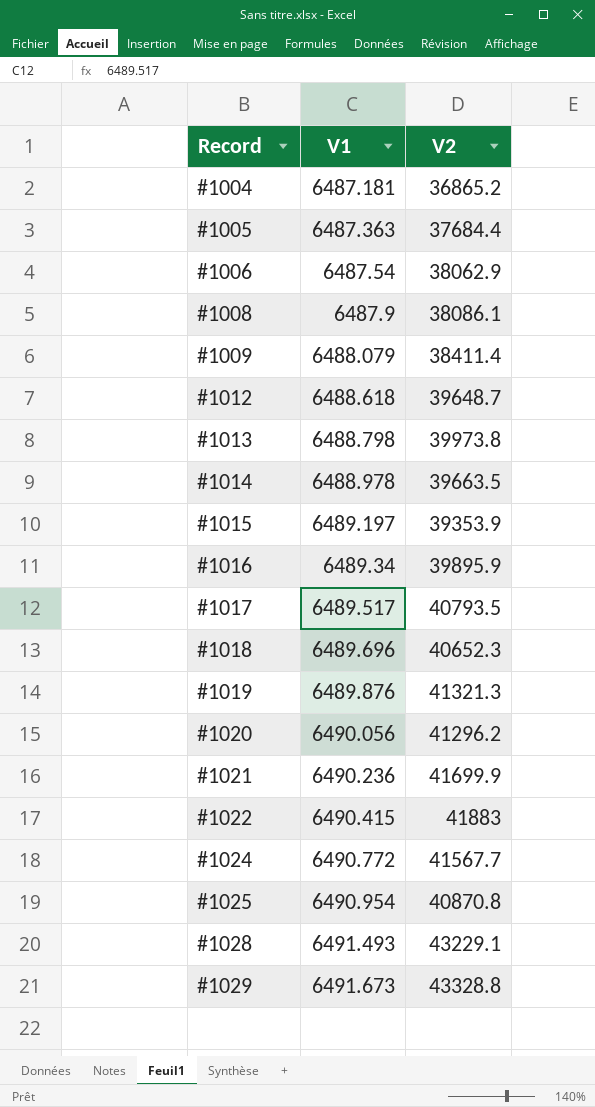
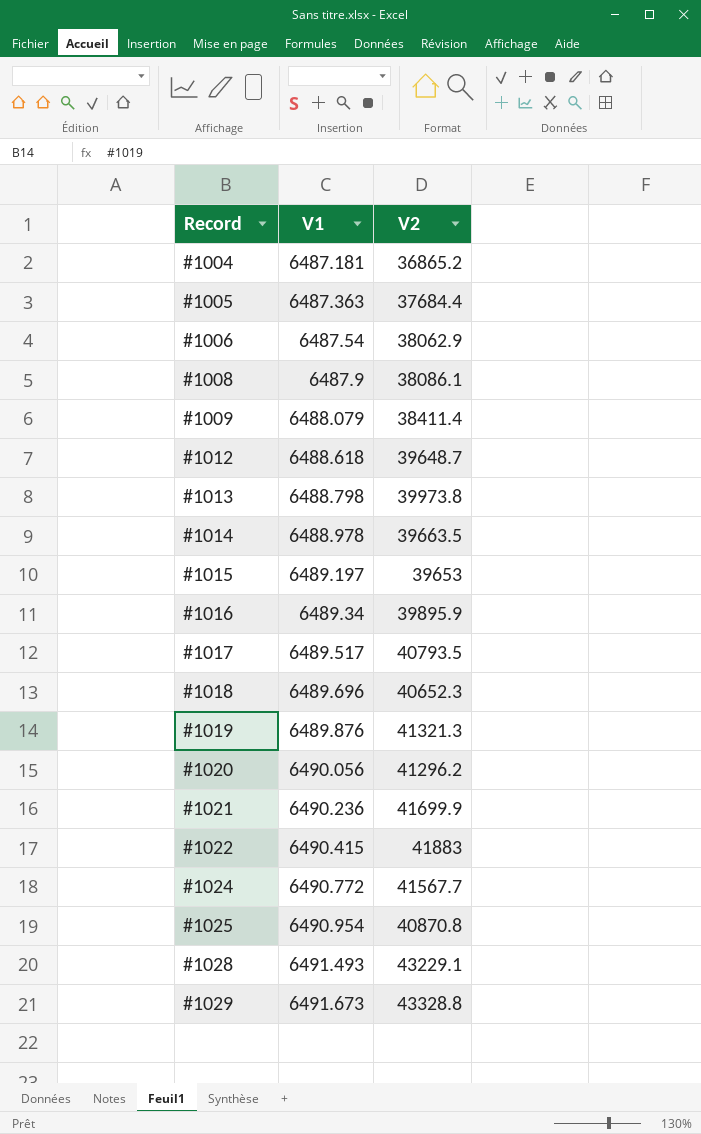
#1015 | V2: 39353.9 -> 39653

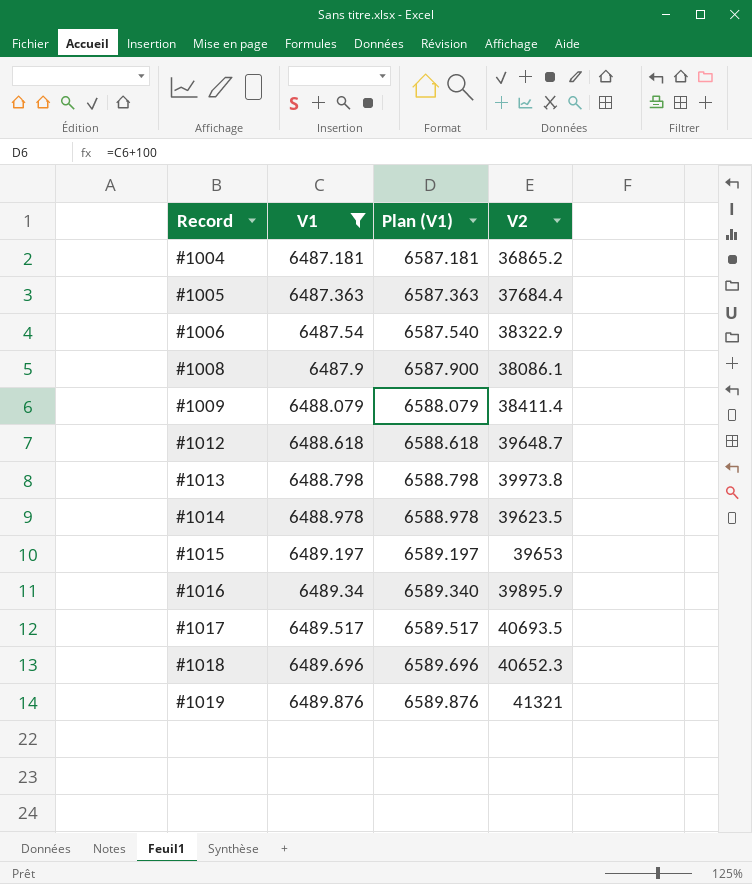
filter: none -> V1 <= 6489.876
column Plan (V1) | formula: none -> [V1] + 100
#1006 | V2: 38062.9 -> 38322.9
#1014 | V2: 39663.5 -> 39623.5
#1017 | V2: 40793.5 -> 40693.5
#1019 | V2: 41321.3 -> 41321

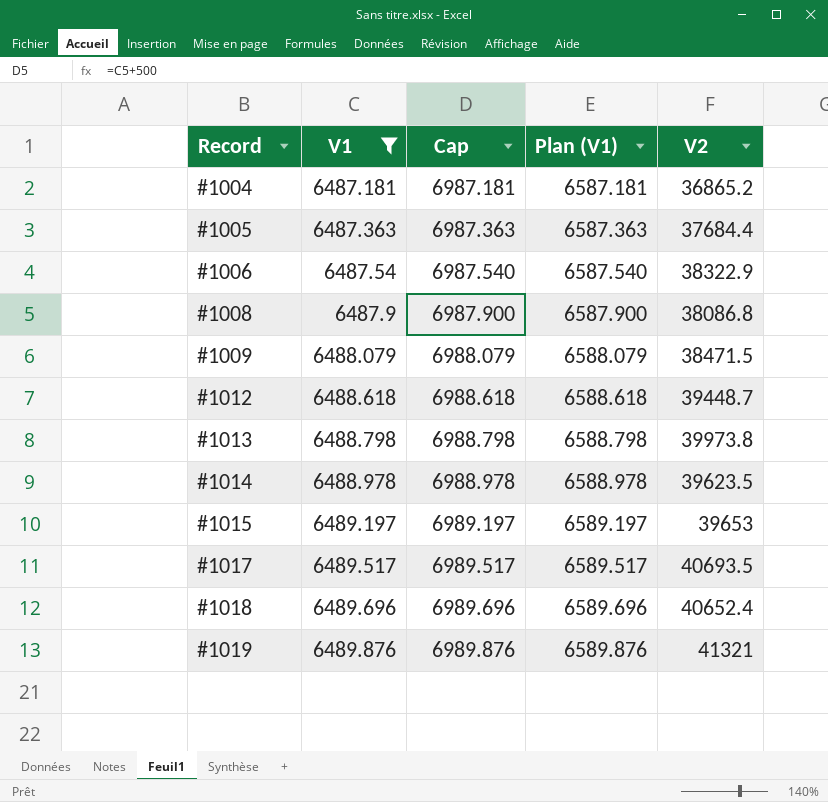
column Cap | formula: none -> [V1] + 500
row #1016: 6489.34 | 6589.340 | 39895.9 -> none
#1008 | V2: 38086.1 -> 38086.8
#1009 | V2: 38411.4 -> 38471.5
#1012 | V2: 39648.7 -> 39448.7
#1018 | V2: 40652.3 -> 40652.4

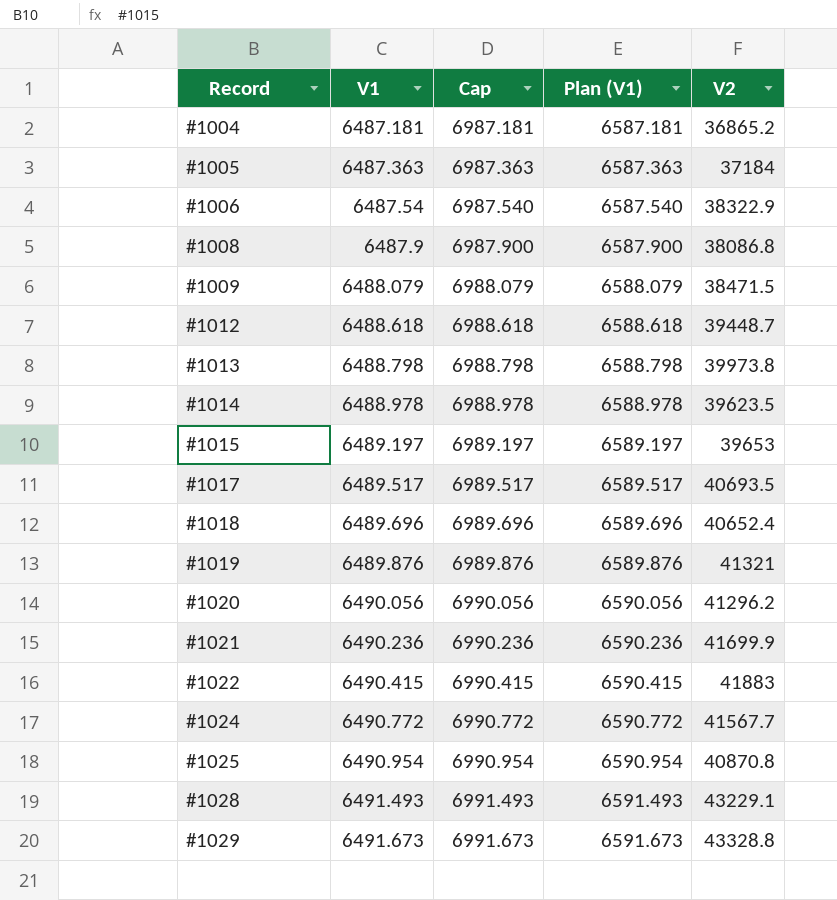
filter: V1 <= 6489.876 -> none
#1005 | V2: 37684.4 -> 37184

